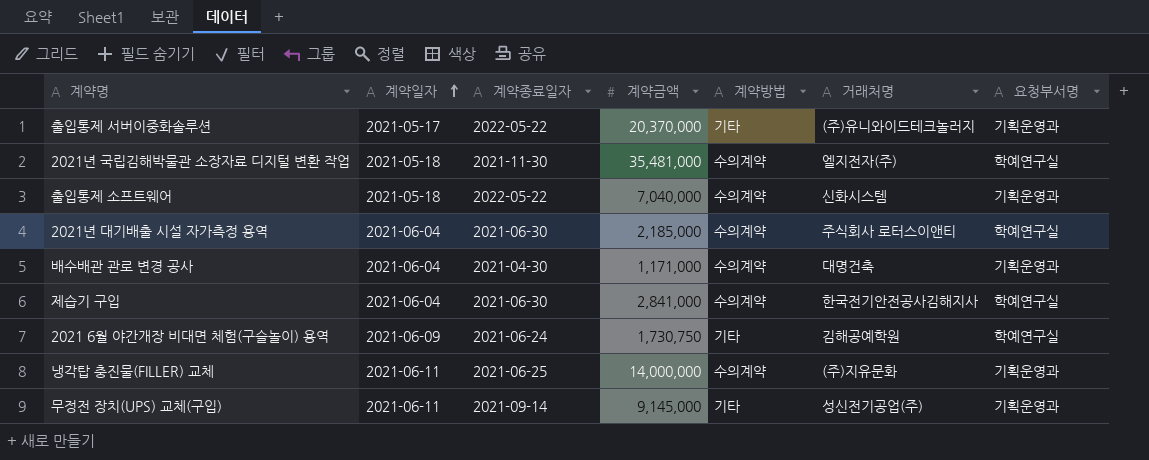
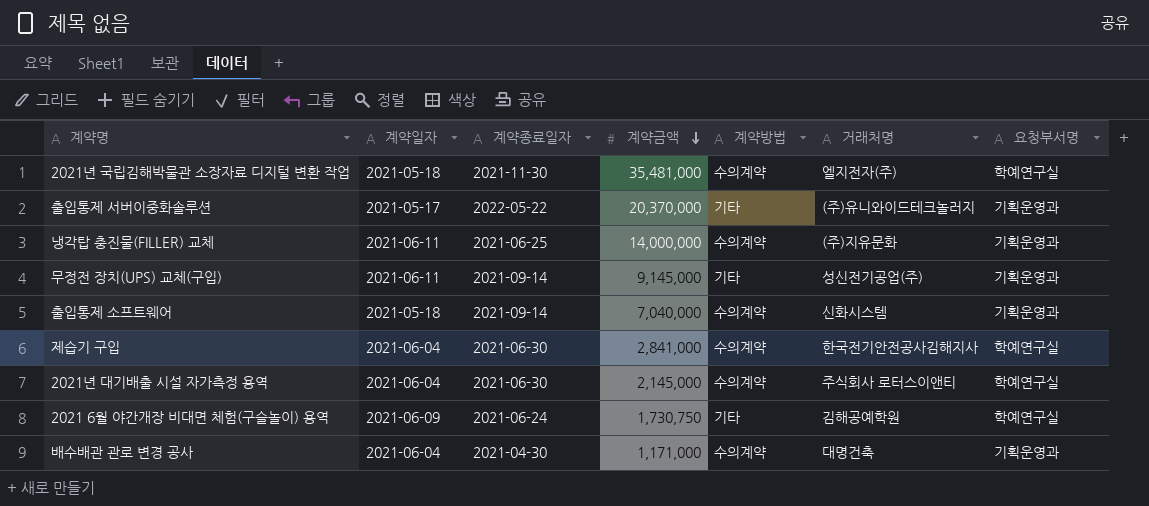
row order: 계약일자 ascending -> 계약금액 descending
출입통제 소프트웨어 | 계약종료일자: 2022-05-22 -> 2021-09-14
2021년 대기배출 시설 자가측정 용역 | 계약금액: 2,185,000 -> 2,145,000

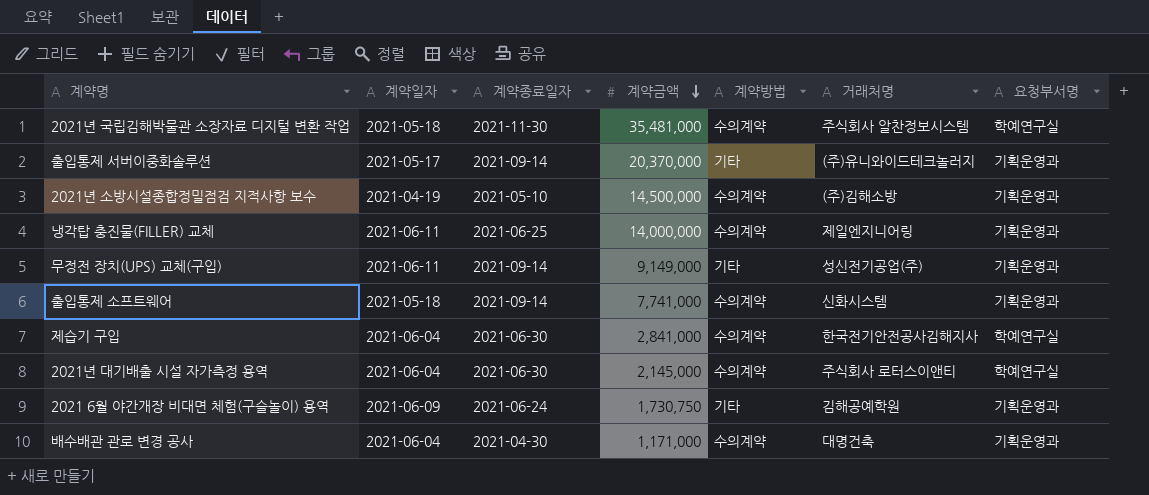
2021년 국립김해박물관 소장자료 디지털 변환 작업 | 거래처명: 엘지전자(주) -> 주식회사 알찬정보시스템
출입통제 서버이중화솔루션 | 계약종료일자: 2022-05-22 -> 2021-09-14
row 2021년 소방시설종합정밀점검 지적사항 보수: none -> 2021-04-19 | 2021-05-10 | 14,500,000 | 수의계약 | (주)김해소방 | 기획운영과
냉각탑 충진물(FILLER) 교체 | 거래처명: (주)지유문화 -> 제일엔지니어링
무정전 장치(UPS) 교체(구입) | 계약금액: 9,145,000 -> 9,149,000
출입통제 소프트웨어 | 계약금액: 7,040,000 -> 7,741,000
2021 6월 야간개장 비대면 체험(구슬놀이) 용역 | 요청부서명: 학예연구실 -> 기획운영과

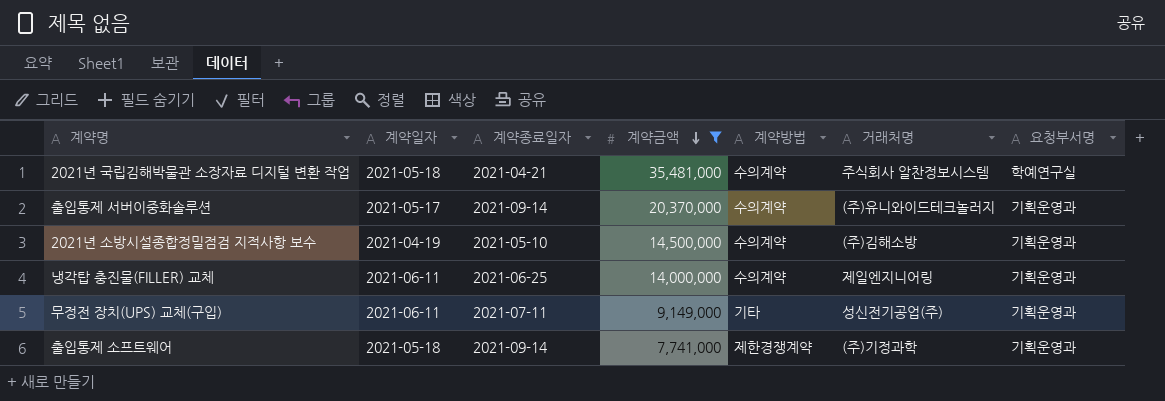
filter: none -> 계약금액 >= 7,741,000
2021년 국립김해박물관 소장자료 디지털 변환 작업 | 계약종료일자: 2021-11-30 -> 2021-04-21
출입통제 서버이중화솔루션 | 계약방법: 기타 -> 수의계약
무정전 장치(UPS) 교체(구입) | 계약종료일자: 2021-09-14 -> 2021-07-11
출입통제 소프트웨어 | 계약방법: 수의계약 -> 제한경쟁계약
출입통제 소프트웨어 | 거래처명: 신화시스템 -> (주)기정과학

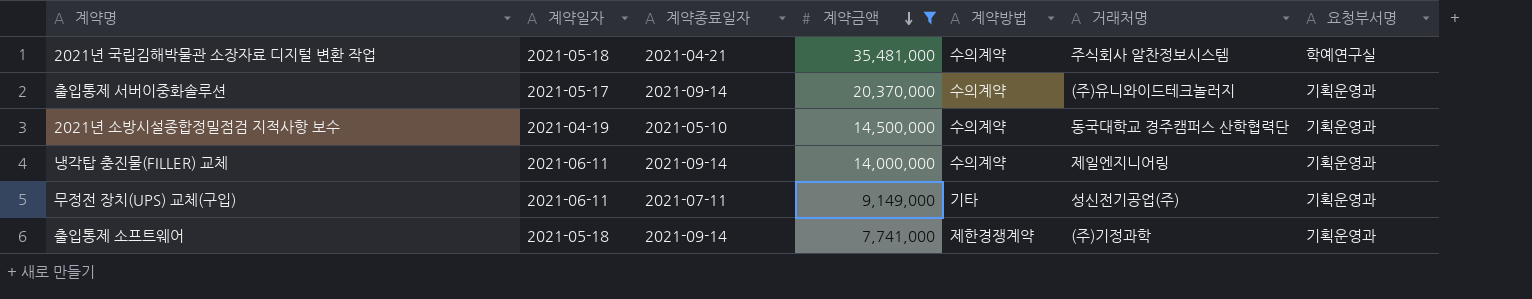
2021년 소방시설종합정밀점검 지적사항 보수 | 거래처명: (주)김해소방 -> 동국대학교 경주캠퍼스 산학협력단
냉각탑 충진물(FILLER) 교체 | 계약종료일자: 2021-06-25 -> 2021-09-14

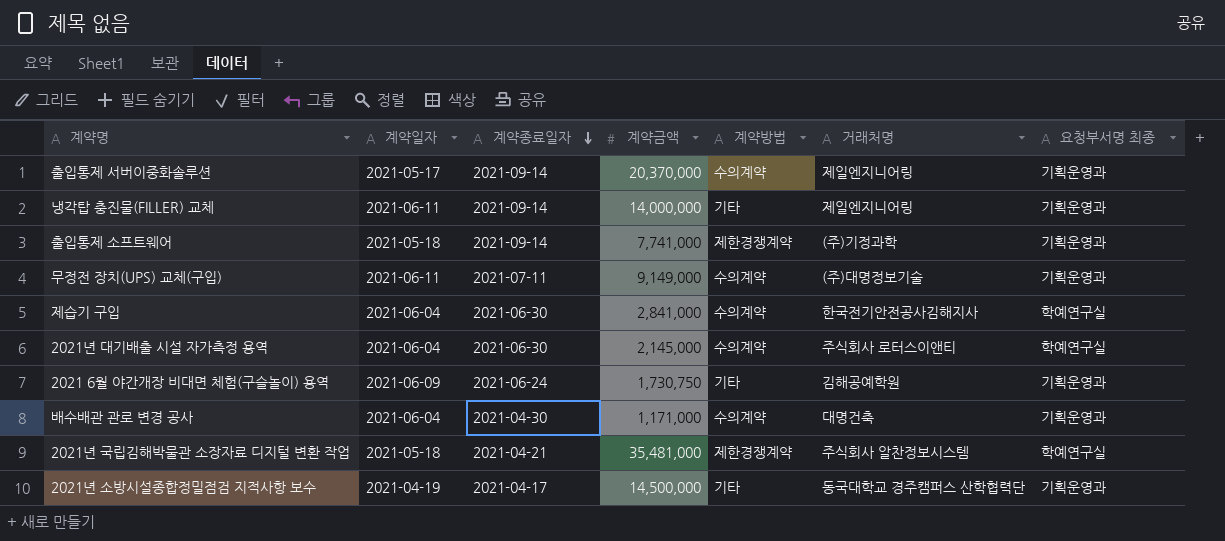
filter: 계약금액 >= 7,741,000 -> none
row order: 계약금액 descending -> 계약종료일자 descending
column name: 요청부서명 -> 요청부서명 최종
출입통제 서버이중화솔루션 | 거래처명: (주)유니와이드테크놀러지 -> 제일엔지니어링
냉각탑 충진물(FILLER) 교체 | 계약방법: 수의계약 -> 기타
무정전 장치(UPS) 교체(구입) | 계약방법: 기타 -> 수의계약
무정전 장치(UPS) 교체(구입) | 거래처명: 성신전기공업(주) -> (주)대명정보기술
2021년 국립김해박물관 소장자료 디지털 변환 작업 | 계약방법: 수의계약 -> 제한경쟁계약
2021년 소방시설종합정밀점검 지적사항 보수 | 계약종료일자: 2021-05-10 -> 2021-04-17
2021년 소방시설종합정밀점검 지적사항 보수 | 계약방법: 수의계약 -> 기타

